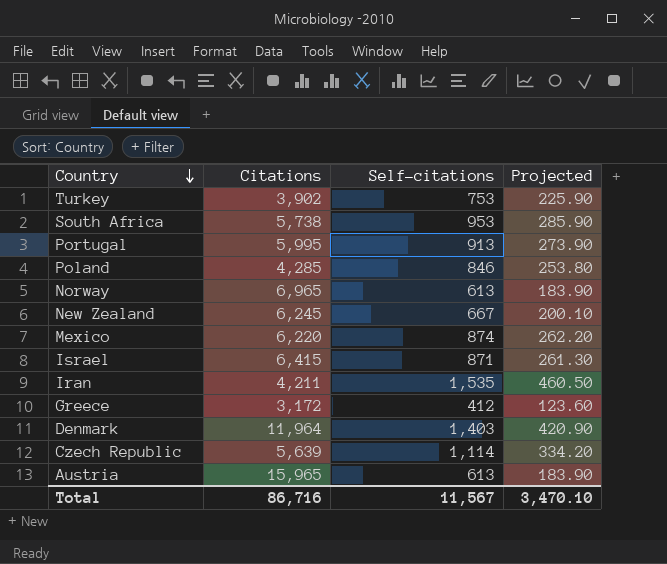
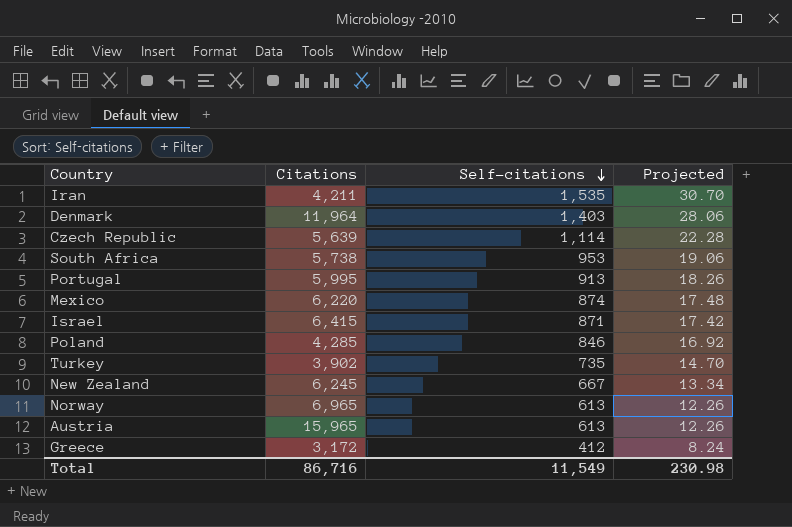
row order: Country descending -> Self-citations descending
column Projected | formula: [Self-citations] * 0.3 -> [Self-citations] * 0.02
Turkey | Self-citations: 753 -> 735
Total | Self-citations: 11,567 -> 11,549
Total | Projected: 3,470.10 -> 230.98

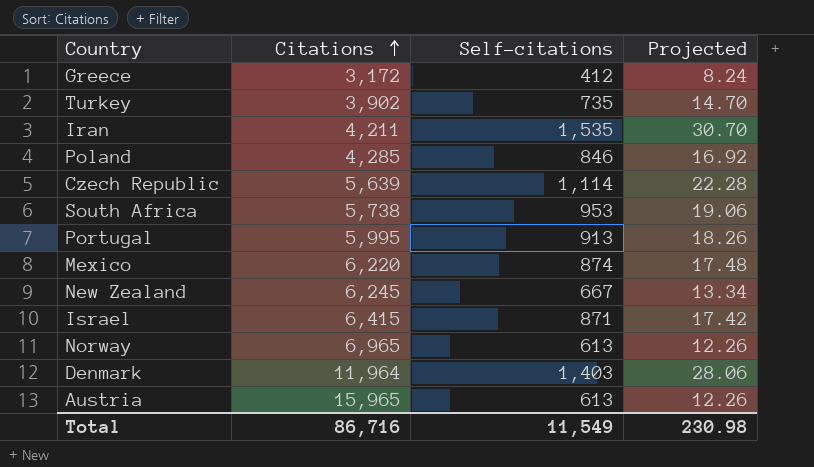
row order: Self-citations descending -> Citations ascending

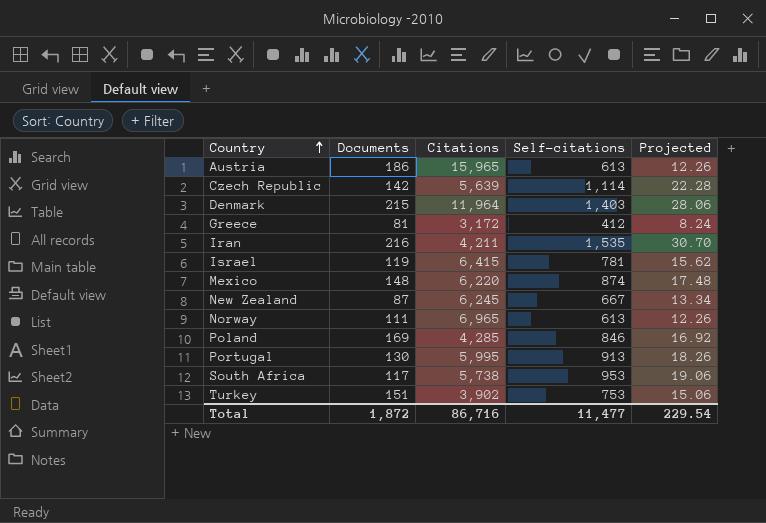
row order: Citations ascending -> Country ascending
column Documents | position: none -> 2
Israel | Self-citations: 871 -> 781
Israel | Projected: 17.42 -> 15.62
Turkey | Self-citations: 735 -> 753
Turkey | Projected: 14.70 -> 15.06
Total | Self-citations: 11,549 -> 11,477
Total | Projected: 230.98 -> 229.54

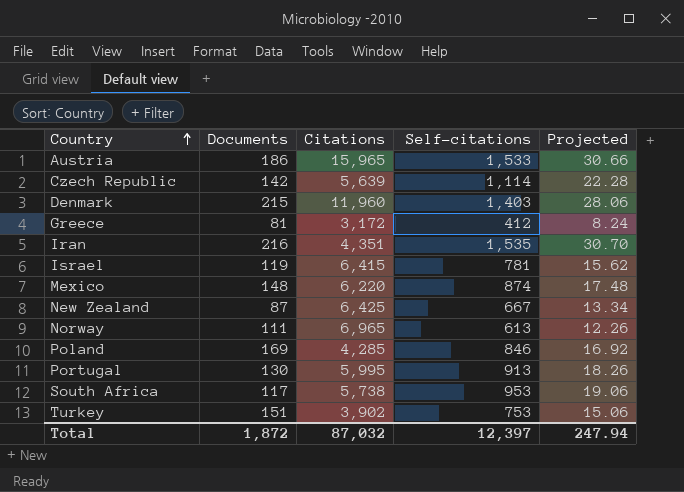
Austria | Self-citations: 613 -> 1,533
Austria | Projected: 12.26 -> 30.66
Denmark | Citations: 11,964 -> 11,960
Iran | Citations: 4,211 -> 4,351
New Zealand | Citations: 6,245 -> 6,425
Total | Citations: 86,716 -> 87,032
Total | Self-citations: 11,477 -> 12,397
Total | Projected: 229.54 -> 247.94

